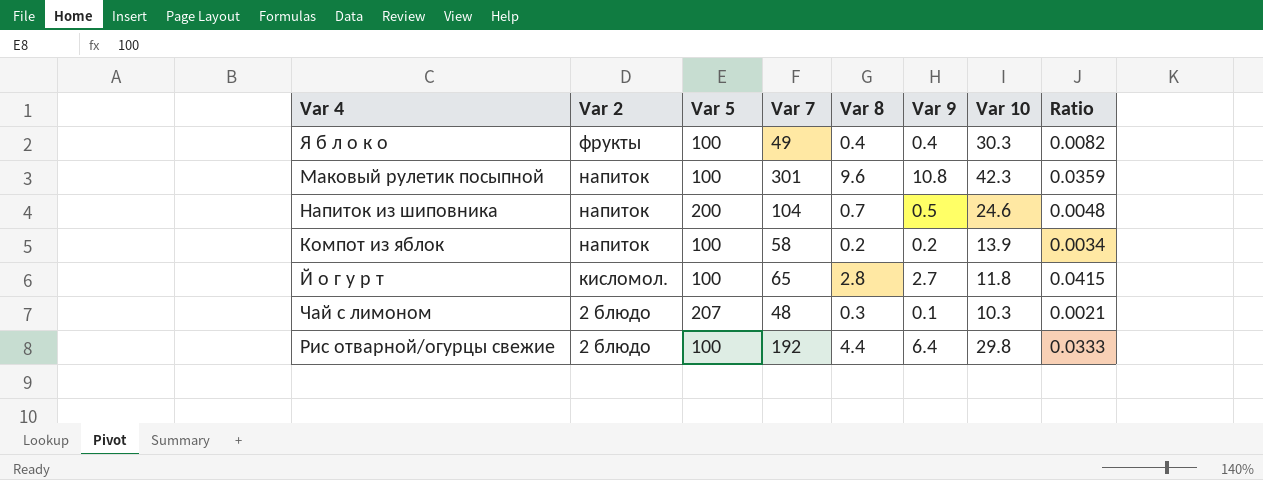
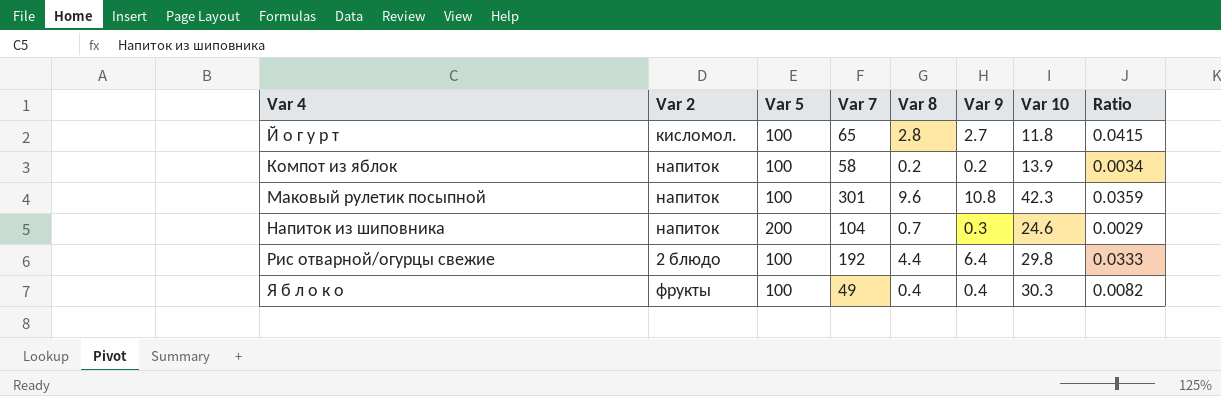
row order: Var 2 descending -> Var 4 ascending
row Чай с лимоном: 2 блюдо | 207 | 48 | 0.3 | 0.1 | 10.3 | 0.0021 -> none
Напиток из шиповника | Var 9: 0.5 -> 0.3
Напиток из шиповника | Ratio: 0.0048 -> 0.0029

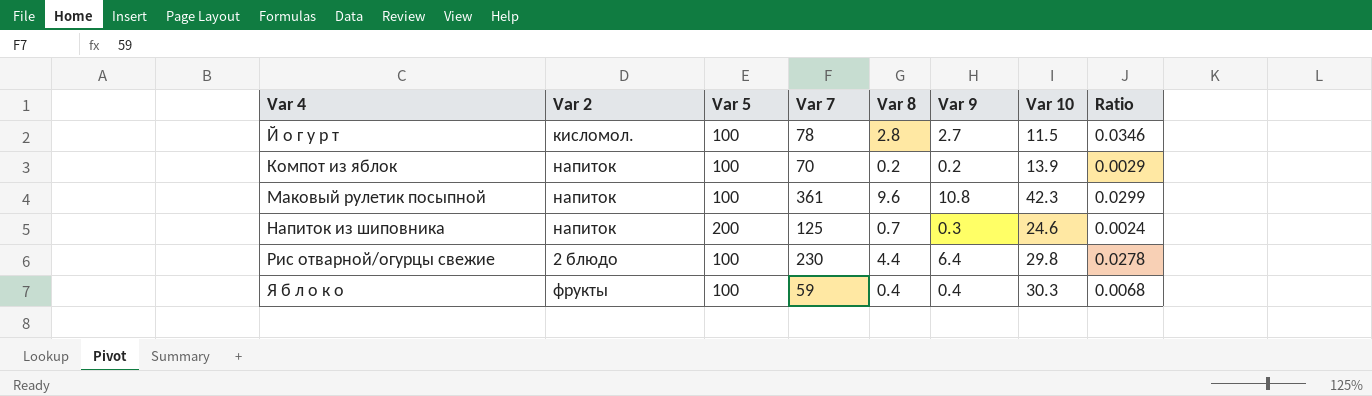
Й о г у р т | Var 7: 65 -> 78
Й о г у р т | Var 10: 11.8 -> 11.5
Й о г у р т | Ratio: 0.0415 -> 0.0346
Компот из яблок | Var 7: 58 -> 70
Компот из яблок | Ratio: 0.0034 -> 0.0029
Маковый рулетик посыпной | Var 7: 301 -> 361
Маковый рулетик посыпной | Ratio: 0.0359 -> 0.0299
Напиток из шиповника | Var 7: 104 -> 125
Напиток из шиповника | Ratio: 0.0029 -> 0.0024
Рис отварной/огурцы свежие | Var 7: 192 -> 230
Рис отварной/огурцы свежие | Ratio: 0.0333 -> 0.0278
Я б л о к о | Var 7: 49 -> 59
Я б л о к о | Ratio: 0.0082 -> 0.0068

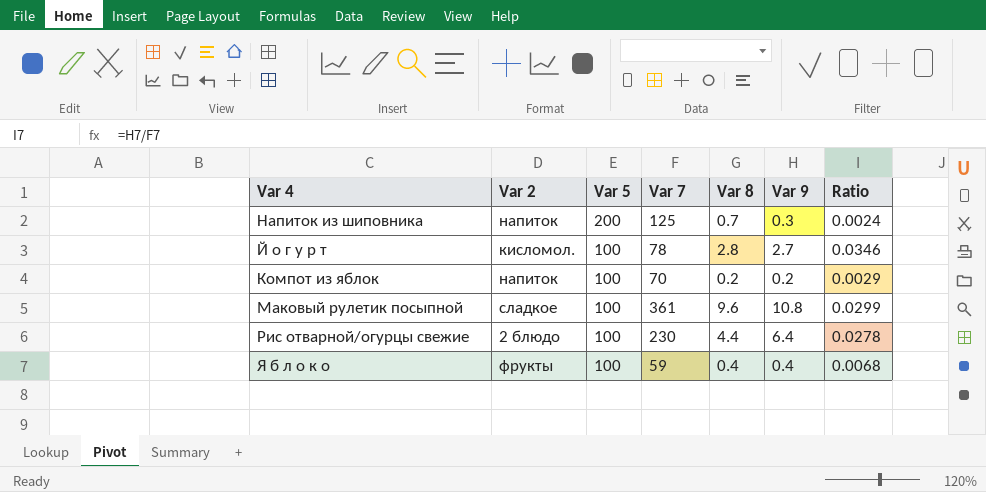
row order: Var 4 ascending -> Var 5 descending
column Var 10 | position: 7 -> none
Маковый рулетик посыпной | Var 2: напиток -> сладкое

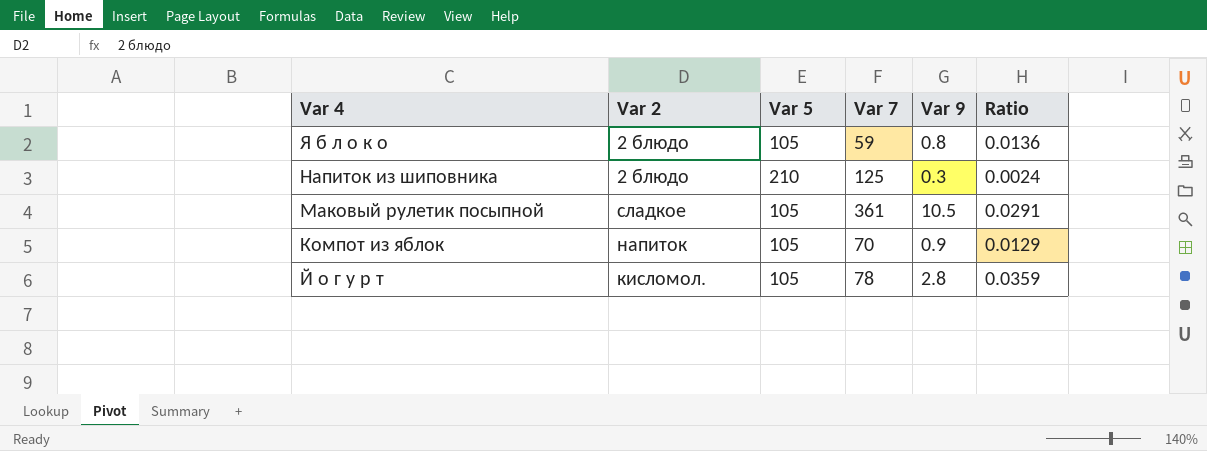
row order: Var 5 descending -> Var 4 descending
column Var 8 | position: 5 -> none
row Рис отварной/огурцы свежие: 2 блюдо | 100 | 230 | 4.4 | 6.4 | 0.0278 -> none
Я б л о к о | Var 2: фрукты -> 2 блюдо
Я б л о к о | Var 5: 100 -> 105
Я б л о к о | Var 9: 0.4 -> 0.8
Я б л о к о | Ratio: 0.0068 -> 0.0136
Напиток из шиповника | Var 2: напиток -> 2 блюдо
Напиток из шиповника | Var 5: 200 -> 210
Маковый рулетик посыпной | Var 5: 100 -> 105
Маковый рулетик посыпной | Var 9: 10.8 -> 10.5
Маковый рулетик посыпной | Ratio: 0.0299 -> 0.0291
Компот из яблок | Var 5: 100 -> 105
Компот из яблок | Var 9: 0.2 -> 0.9
Компот из яблок | Ratio: 0.0029 -> 0.0129
Й о г у р т | Var 5: 100 -> 105
Й о г у р т | Var 9: 2.7 -> 2.8
Й о г у р т | Ratio: 0.0346 -> 0.0359

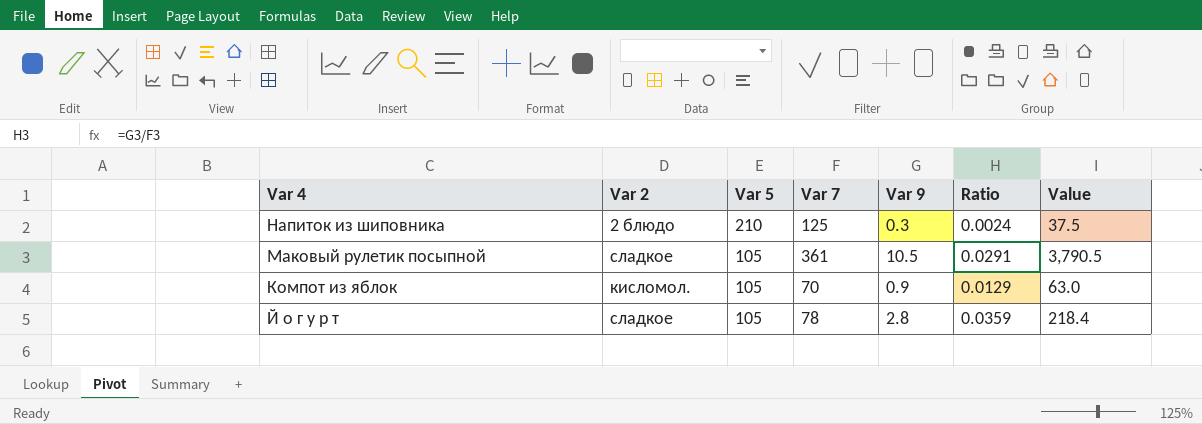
column Value | formula: none -> [Var 7] * [Var 9]
row Я б л о к о: 2 блюдо | 105 | 59 | 0.8 | 0.0136 -> none
Компот из яблок | Var 2: напиток -> кисломол.
Й о г у р т | Var 2: кисломол. -> сладкое

